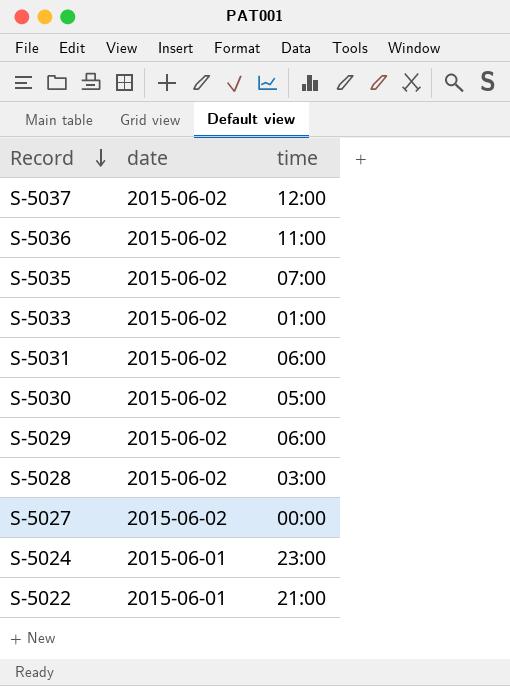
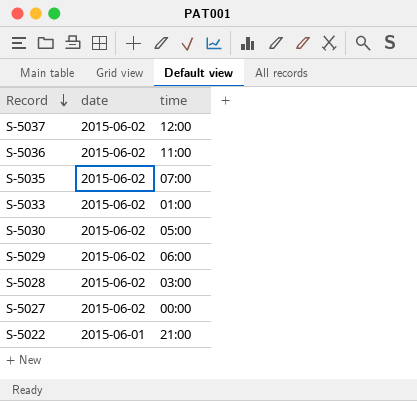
row S-5031: 2015-06-02 | 06:00 -> none
row S-5024: 2015-06-01 | 23:00 -> none

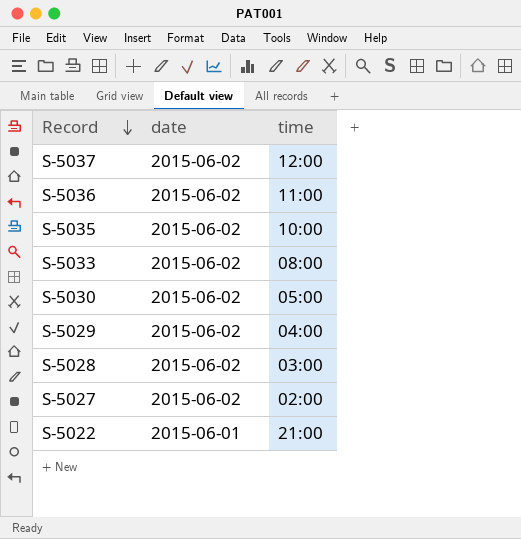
S-5035 | time: 07:00 -> 10:00
S-5033 | time: 01:00 -> 08:00
S-5029 | time: 06:00 -> 04:00
S-5027 | time: 00:00 -> 02:00

